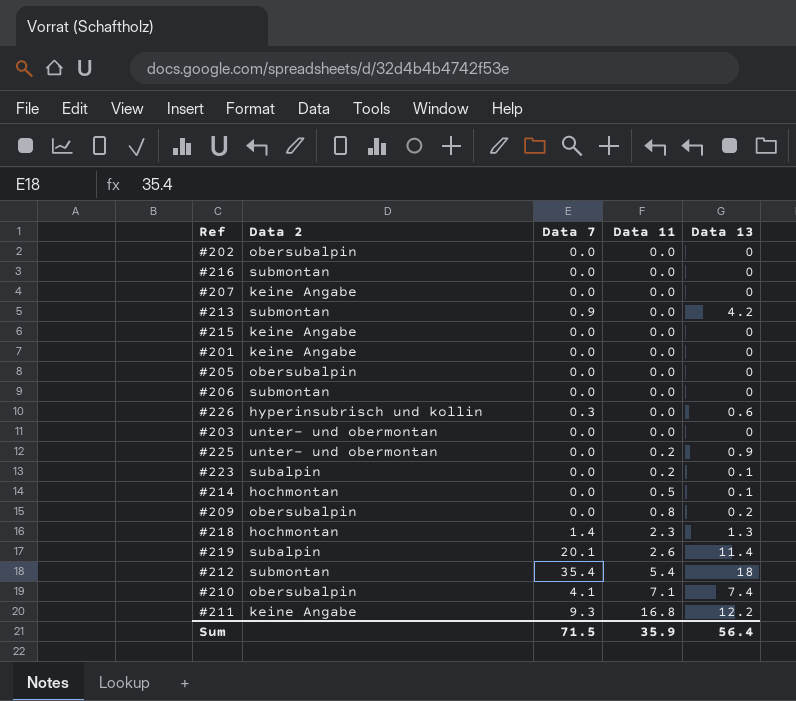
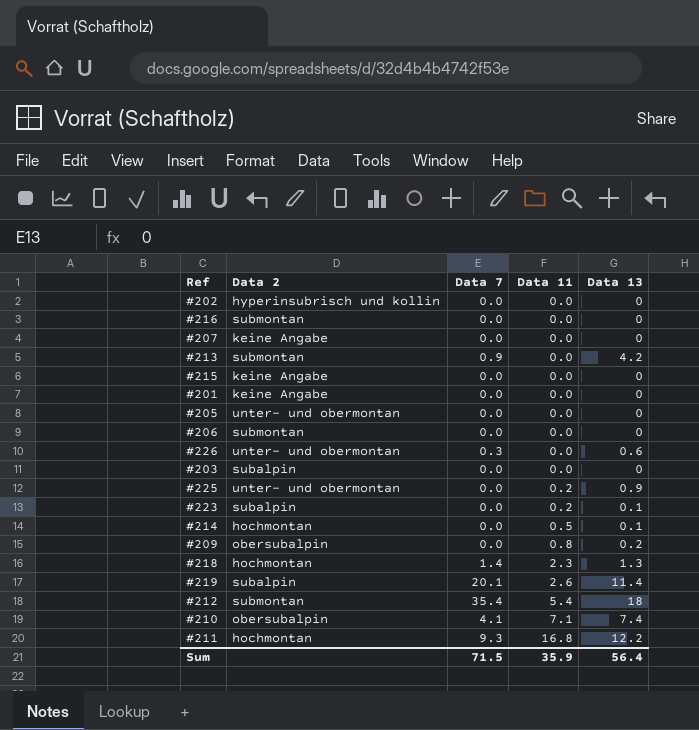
#202 | Data 2: obersubalpin -> hyperinsubrisch und kollin
#205 | Data 2: obersubalpin -> unter- und obermontan
#226 | Data 2: hyperinsubrisch und kollin -> unter- und obermontan
#203 | Data 2: unter- und obermontan -> subalpin
#211 | Data 2: keine Angabe -> hochmontan

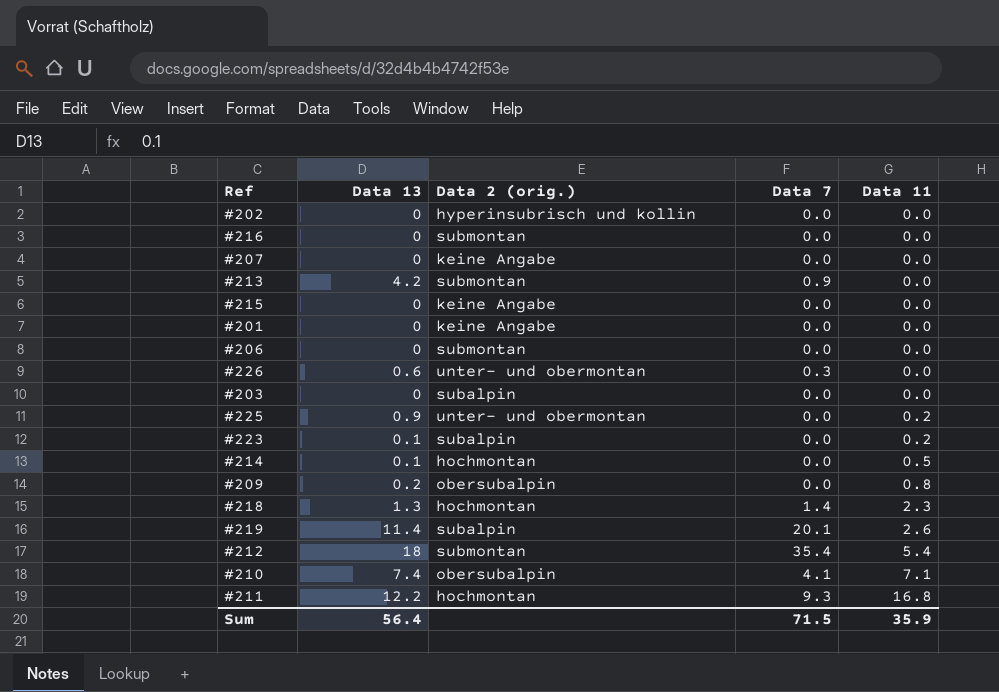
column Data 13 | position: 5 -> 2
column name: Data 2 -> Data 2 (orig.)
row #205: unter- und obermontan | 0.0 | 0.0 | 0 -> none

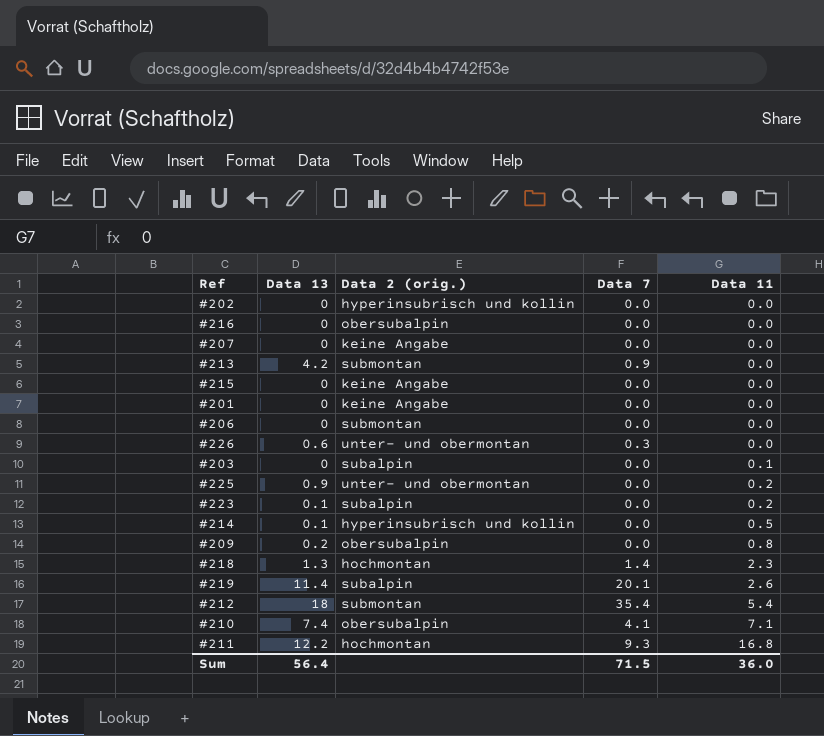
#216 | Data 2 (orig.): submontan -> obersubalpin
#203 | Data 11: 0.0 -> 0.1
#214 | Data 2 (orig.): hochmontan -> hyperinsubrisch und kollin
Sum | Data 11: 35.9 -> 36.0

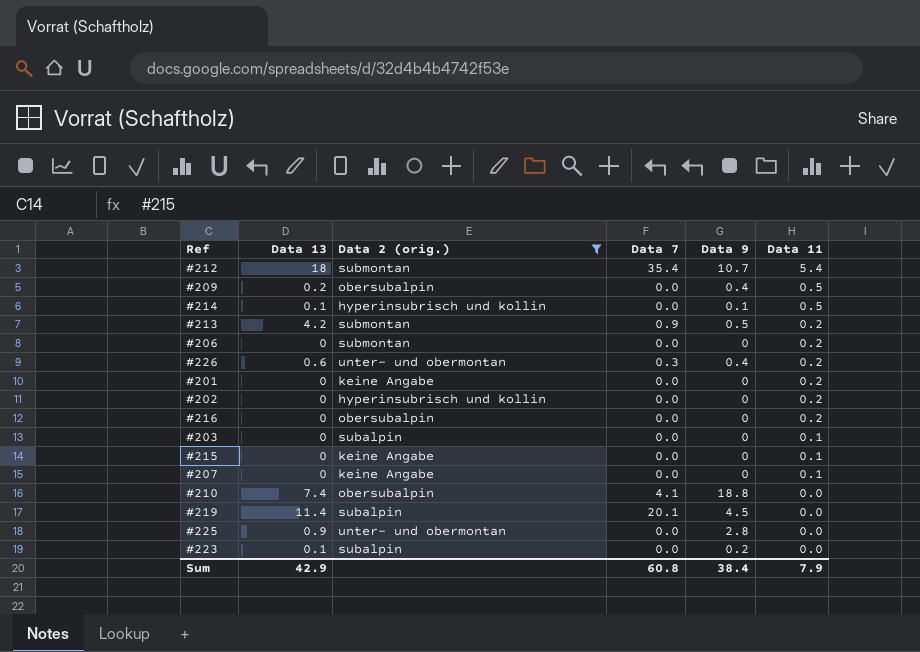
filter: none -> Data 2 (orig.) != hochmontan
row order: Data 11 ascending -> Data 11 descending
column Data 9 | position: none -> 5
#209 | Data 11: 0.8 -> 0.5
#213 | Data 11: 0.0 -> 0.2
#206 | Data 11: 0.0 -> 0.2
#226 | Data 11: 0.0 -> 0.2
#201 | Data 11: 0.0 -> 0.2
#202 | Data 11: 0.0 -> 0.2
#216 | Data 11: 0.0 -> 0.2
#215 | Data 11: 0.0 -> 0.1
#207 | Data 11: 0.0 -> 0.1
#210 | Data 11: 7.1 -> 0.0
#219 | Data 11: 2.6 -> 0.0
#225 | Data 11: 0.2 -> 0.0
#223 | Data 11: 0.2 -> 0.0
Sum | Data 13: 56.4 -> 42.9
Sum | Data 7: 71.5 -> 60.8
Sum | Data 11: 36.0 -> 7.9

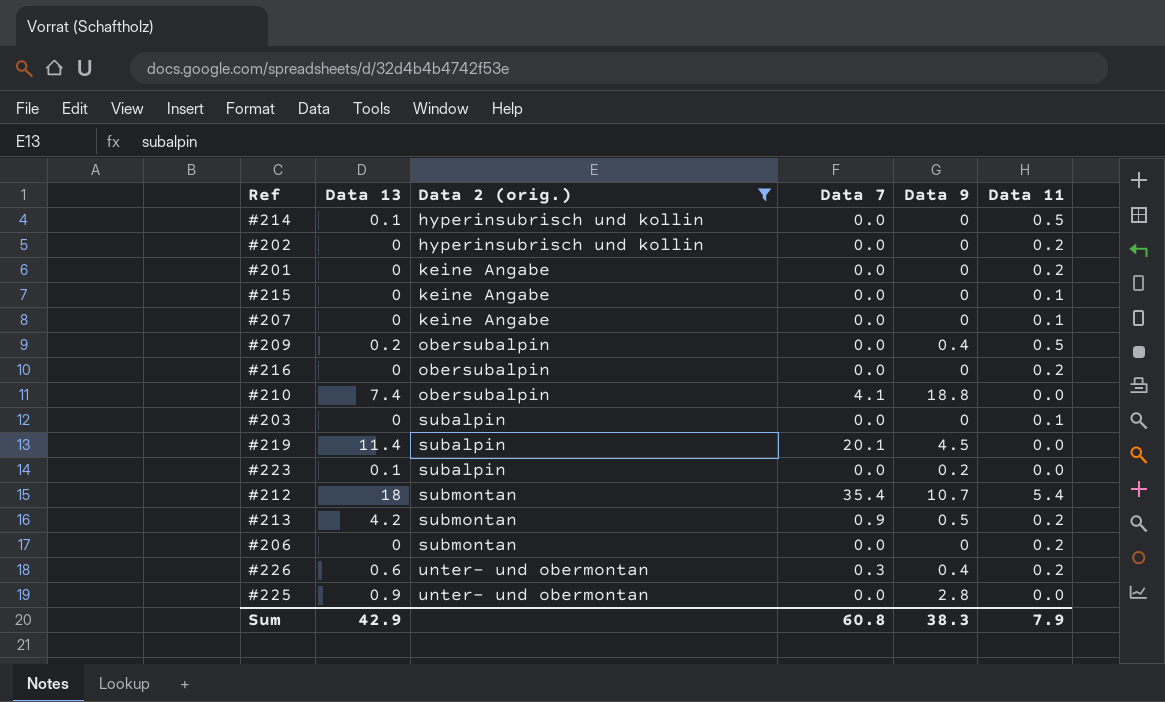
row order: Data 11 descending -> Data 2 (orig.) ascending
#214 | Data 9: 0.1 -> 0
Sum | Data 9: 38.4 -> 38.3

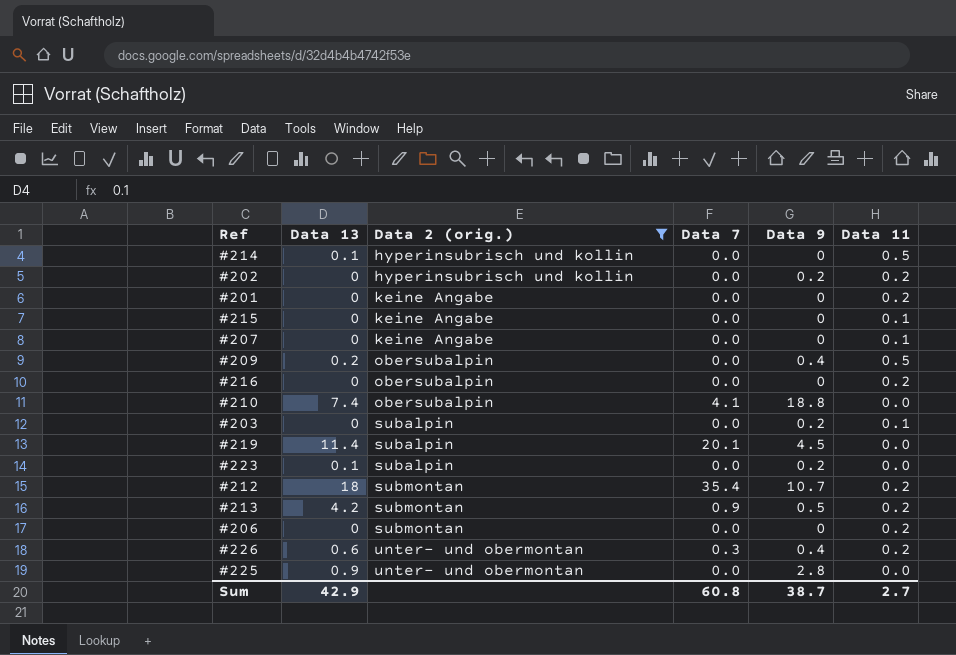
#202 | Data 9: 0 -> 0.2
#203 | Data 9: 0 -> 0.2
#212 | Data 11: 5.4 -> 0.2
Sum | Data 9: 38.3 -> 38.7
Sum | Data 11: 7.9 -> 2.7

